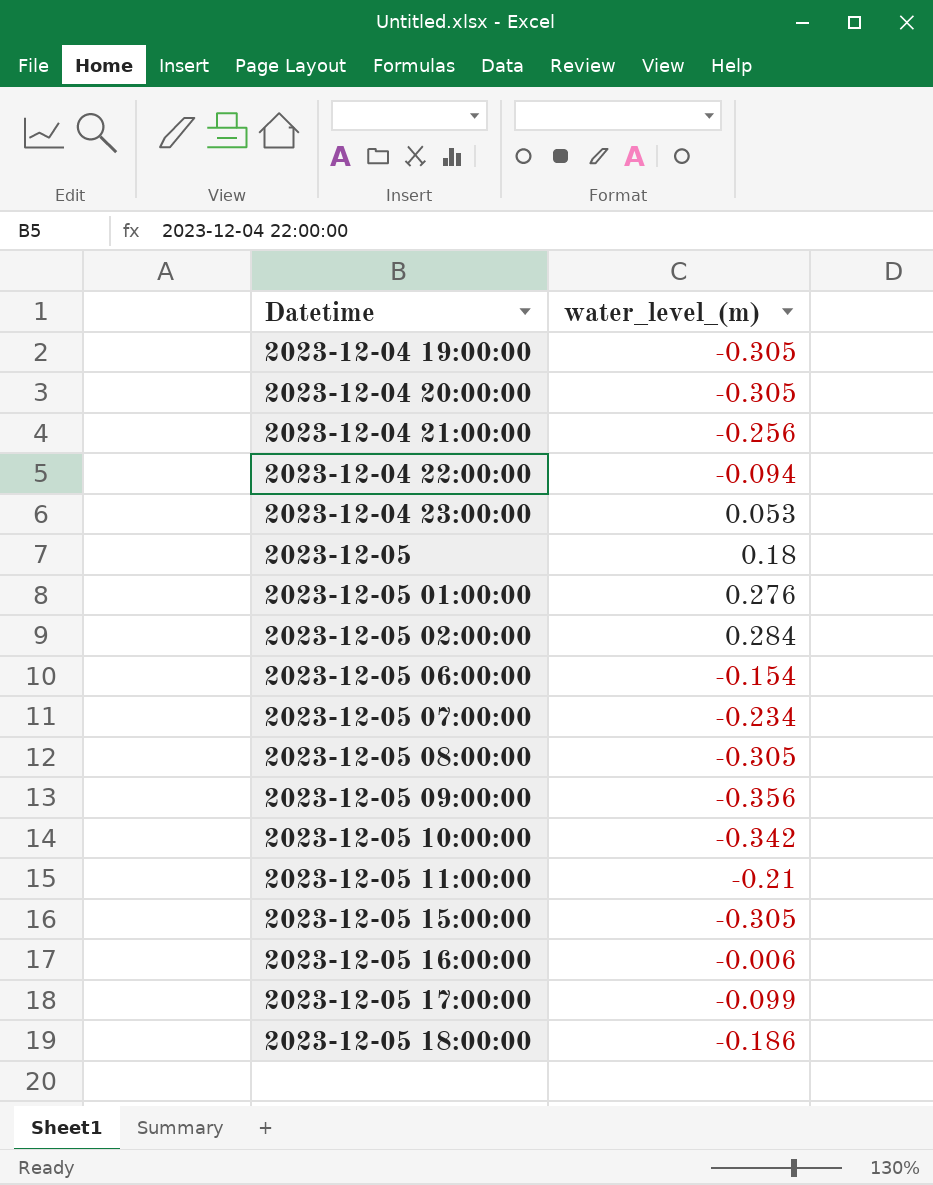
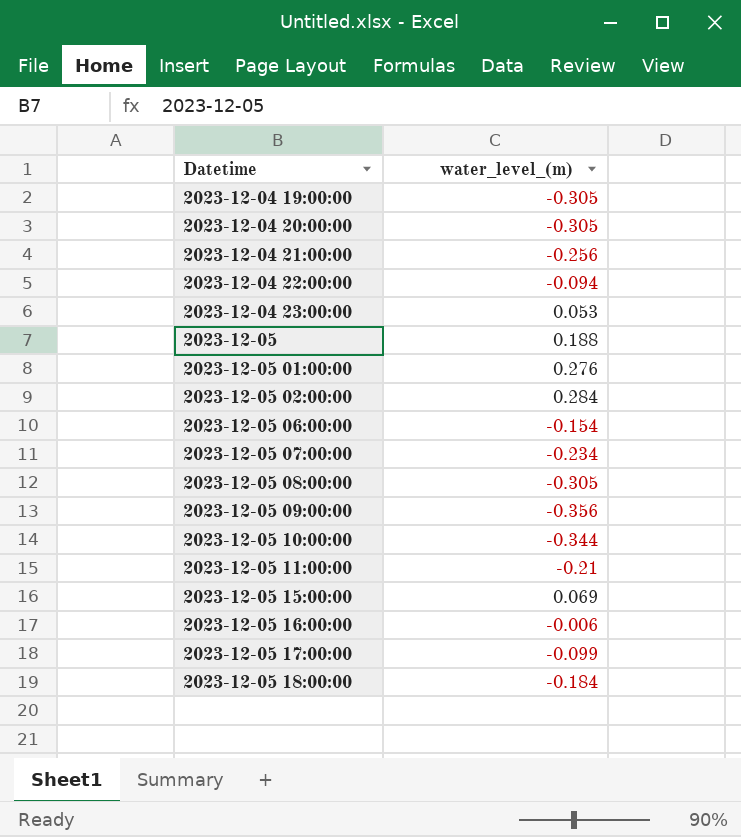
2023-12-05 | water_level_(m): 0.18 -> 0.188
2023-12-05 10:00:00 | water_level_(m): -0.342 -> -0.344
2023-12-05 15:00:00 | water_level_(m): -0.305 -> 0.069
2023-12-05 18:00:00 | water_level_(m): -0.186 -> -0.184

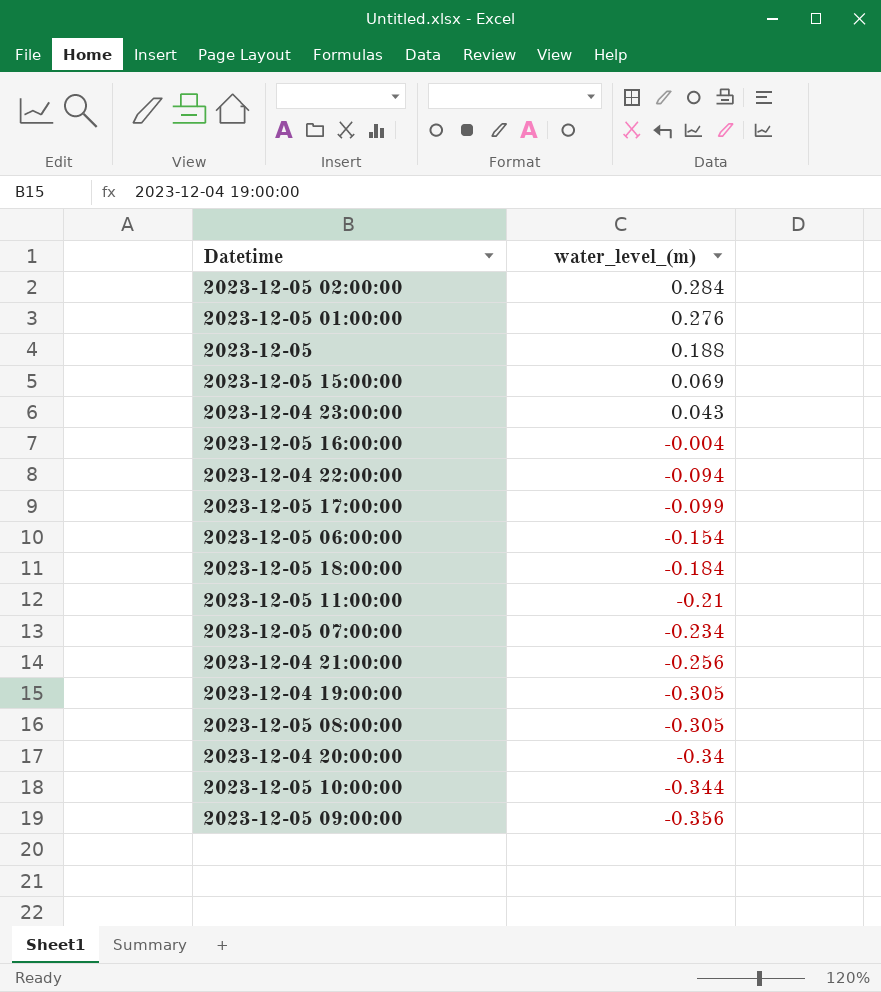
row order: Datetime ascending -> water_level_(m) descending
2023-12-04 23:00:00 | water_level_(m): 0.053 -> 0.043
2023-12-05 16:00:00 | water_level_(m): -0.006 -> -0.004
2023-12-04 20:00:00 | water_level_(m): -0.305 -> -0.34

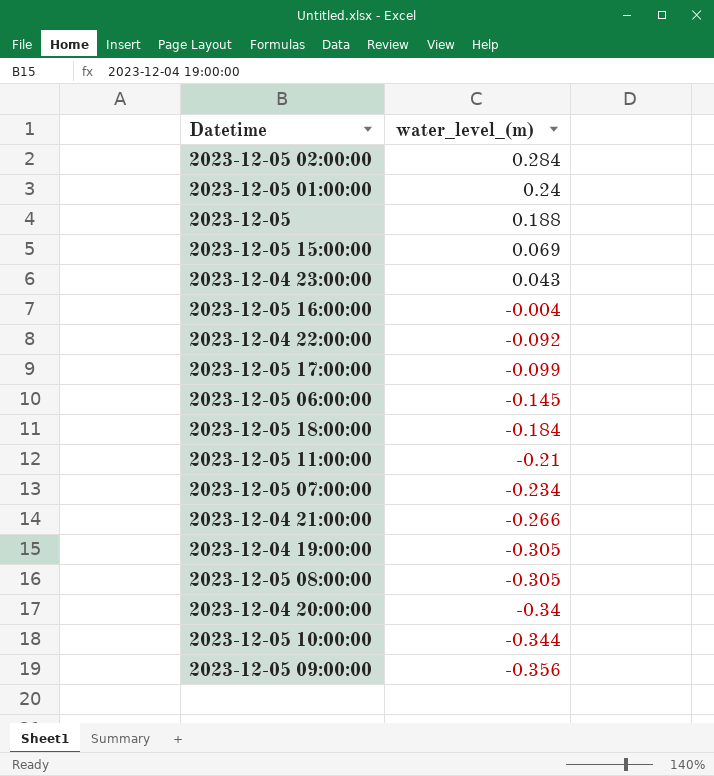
2023-12-05 01:00:00 | water_level_(m): 0.276 -> 0.24
2023-12-04 22:00:00 | water_level_(m): -0.094 -> -0.092
2023-12-05 06:00:00 | water_level_(m): -0.154 -> -0.145
2023-12-04 21:00:00 | water_level_(m): -0.256 -> -0.266

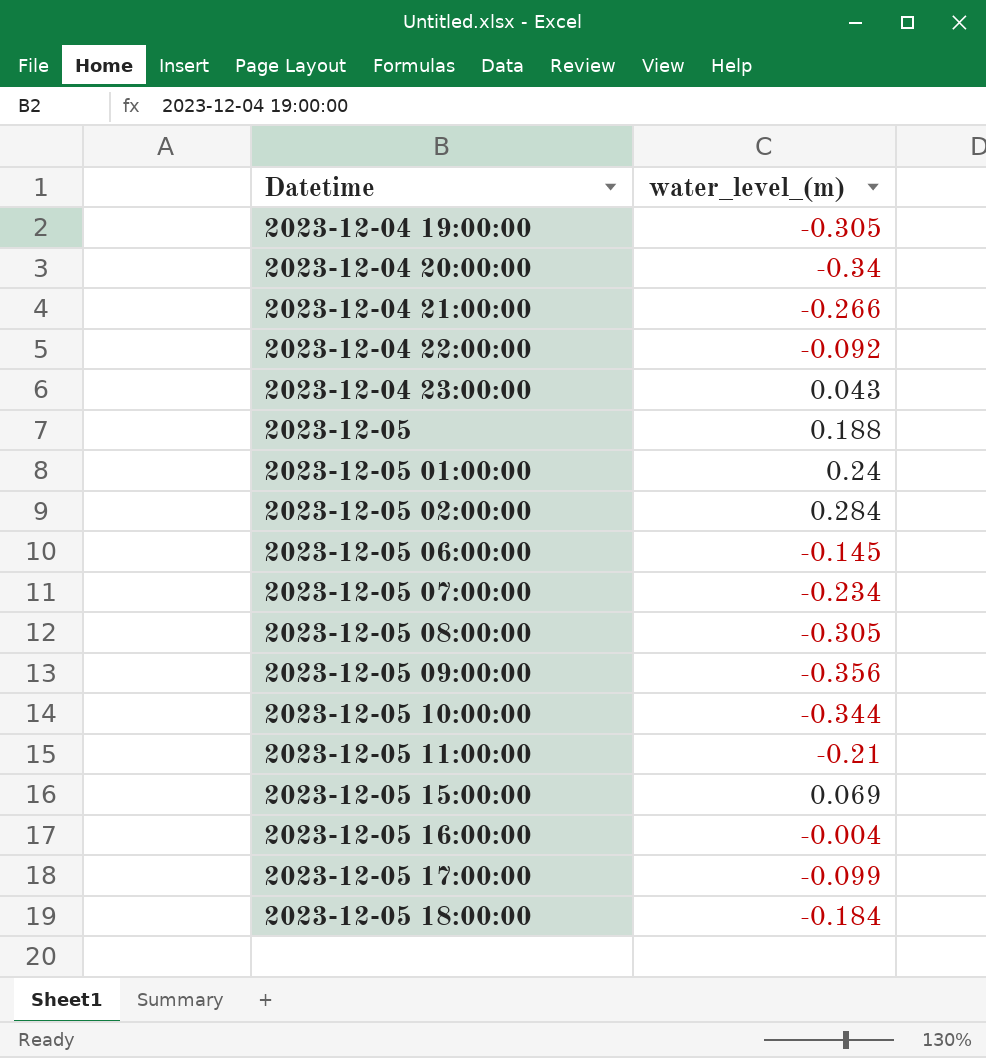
row order: water_level_(m) descending -> Datetime ascending

